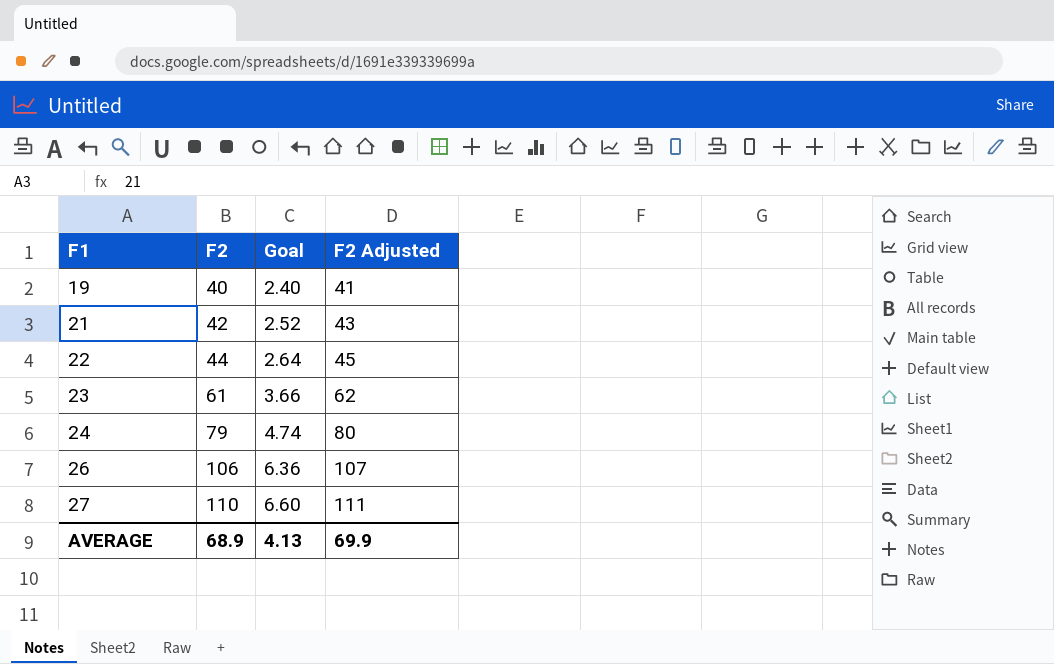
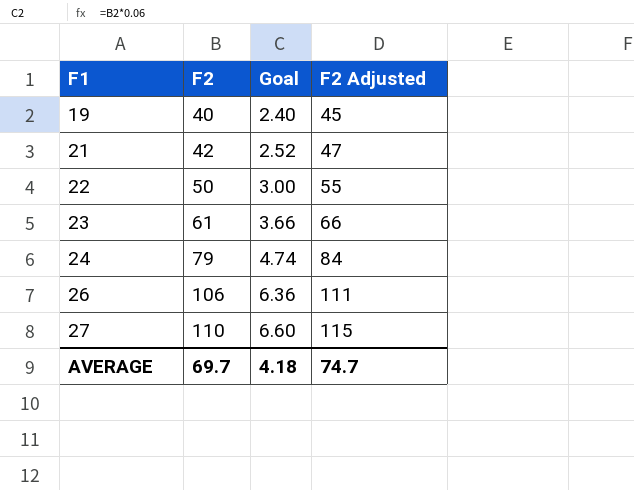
column F2 Adjusted | formula: [F2] + 1 -> [F2] + 5
22 | F2: 44 -> 50
22 | Goal: 2.64 -> 3.00
AVERAGE | F2: 68.9 -> 69.7
AVERAGE | Goal: 4.13 -> 4.18
AVERAGE | F2 Adjusted: 69.9 -> 74.7

